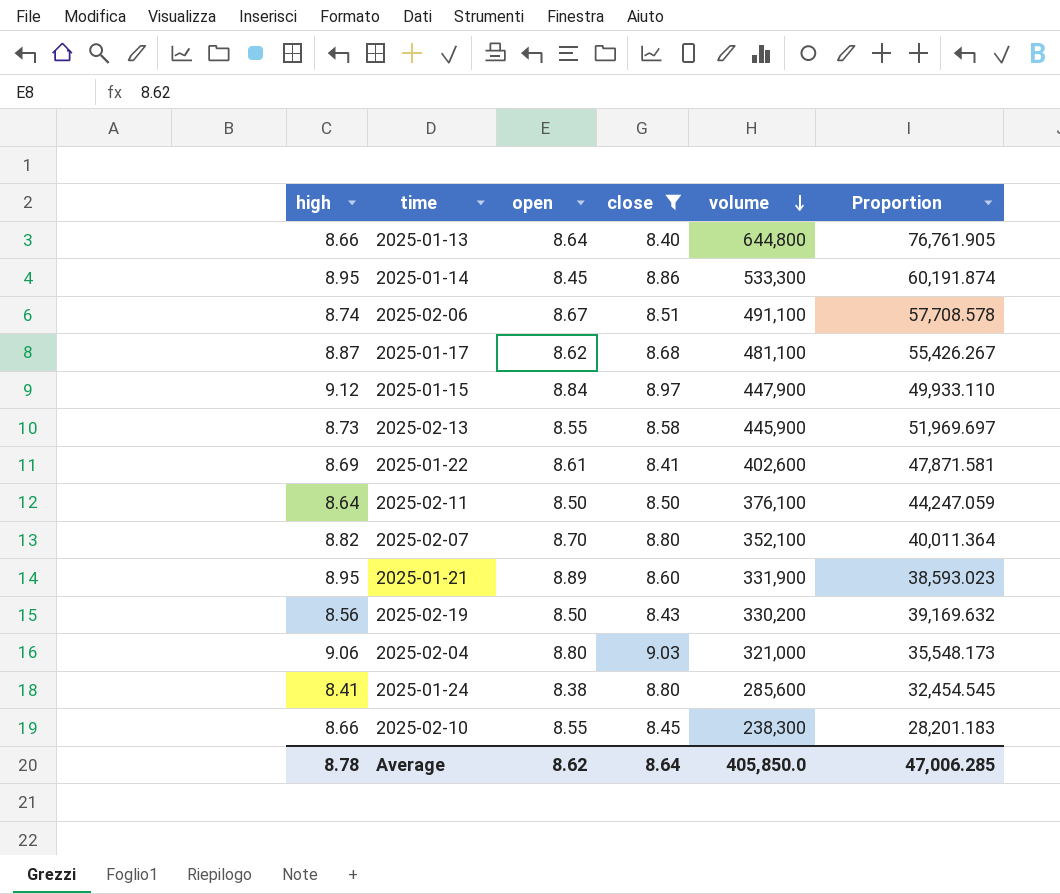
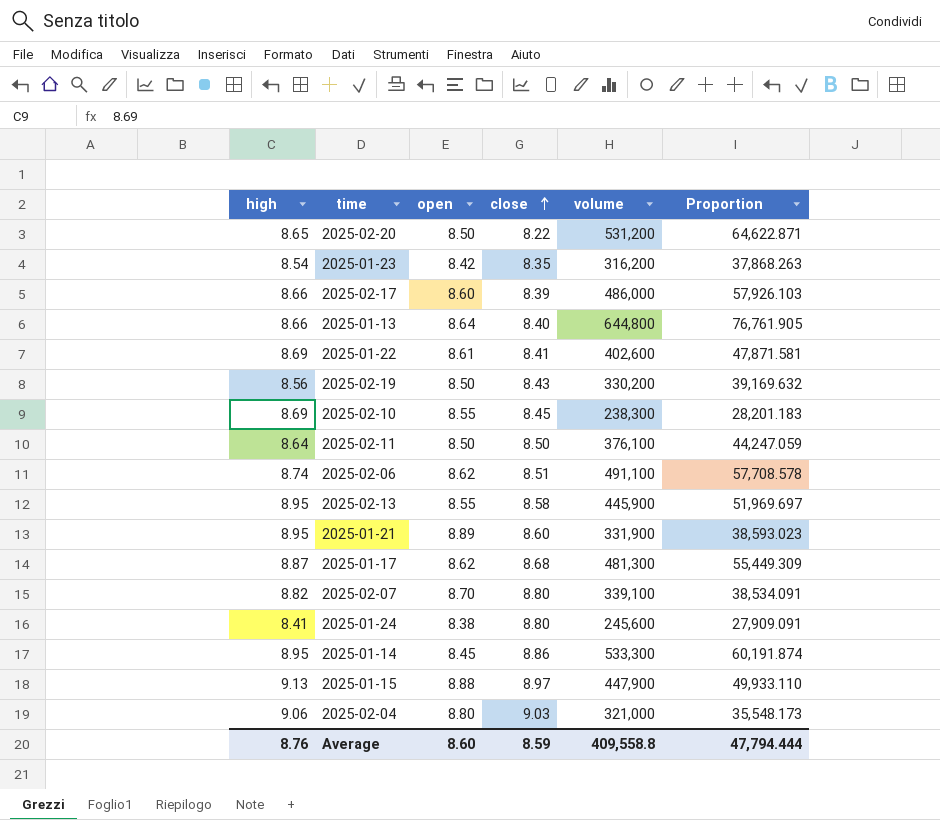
filter: close >= 8.40 -> none
row order: volume descending -> close ascending
2025-02-10 | high: 8.66 -> 8.69
2025-02-06 | open: 8.67 -> 8.62
2025-02-13 | high: 8.73 -> 8.95
2025-01-17 | volume: 481,100 -> 481,300
2025-01-17 | Proportion: 55,426.267 -> 55,449.309
2025-02-07 | volume: 352,100 -> 339,100
2025-02-07 | Proportion: 40,011.364 -> 38,534.091
2025-01-24 | volume: 285,600 -> 245,600
2025-01-24 | Proportion: 32,454.545 -> 27,909.091
2025-01-15 | high: 9.12 -> 9.13
2025-01-15 | open: 8.84 -> 8.88
Average | high: 8.78 -> 8.76
Average | open: 8.62 -> 8.60
Average | close: 8.64 -> 8.59
Average | volume: 405,850.0 -> 409,558.8
Average | Proportion: 47,006.285 -> 47,794.444

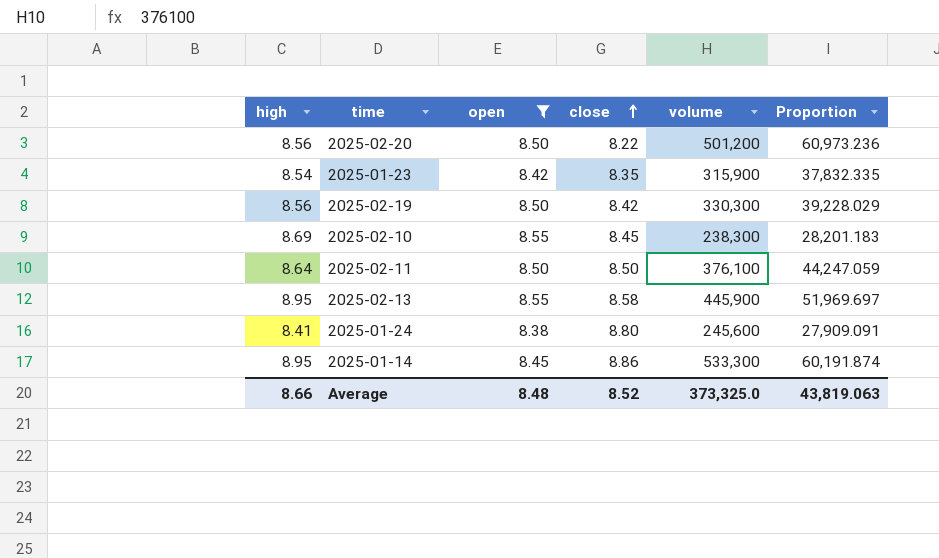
filter: none -> open <= 8.55
2025-02-20 | high: 8.65 -> 8.56
2025-02-20 | volume: 531,200 -> 501,200
2025-02-20 | Proportion: 64,622.871 -> 60,973.236
2025-01-23 | volume: 316,200 -> 315,900
2025-01-23 | Proportion: 37,868.263 -> 37,832.335
2025-02-19 | close: 8.43 -> 8.42
2025-02-19 | volume: 330,200 -> 330,300
2025-02-19 | Proportion: 39,169.632 -> 39,228.029
Average | high: 8.76 -> 8.66
Average | open: 8.60 -> 8.48
Average | close: 8.59 -> 8.52
Average | volume: 409,558.8 -> 373,325.0
Average | Proportion: 47,794.444 -> 43,819.063

